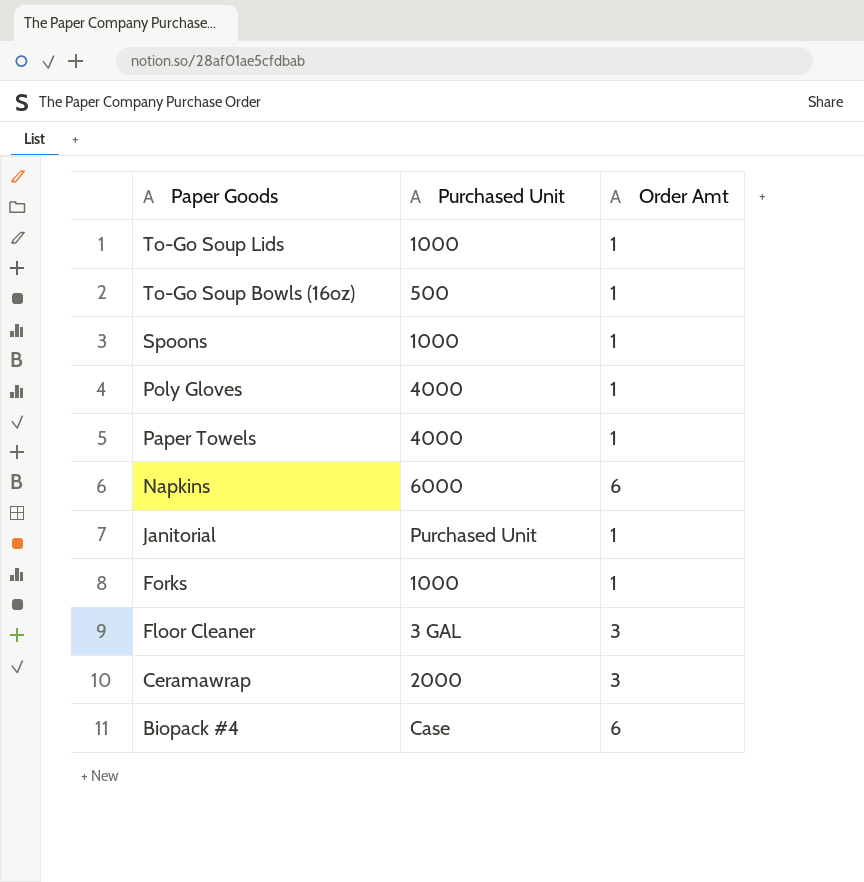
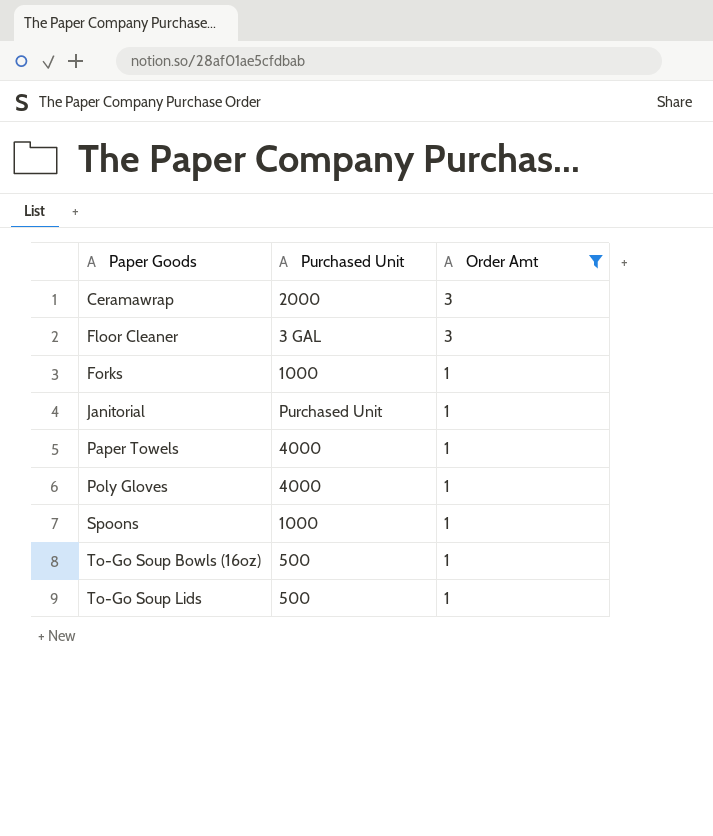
filter: none -> Order Amt != 6
row order: Paper Goods descending -> Paper Goods ascending
To-Go Soup Lids | Purchased Unit: 1000 -> 500

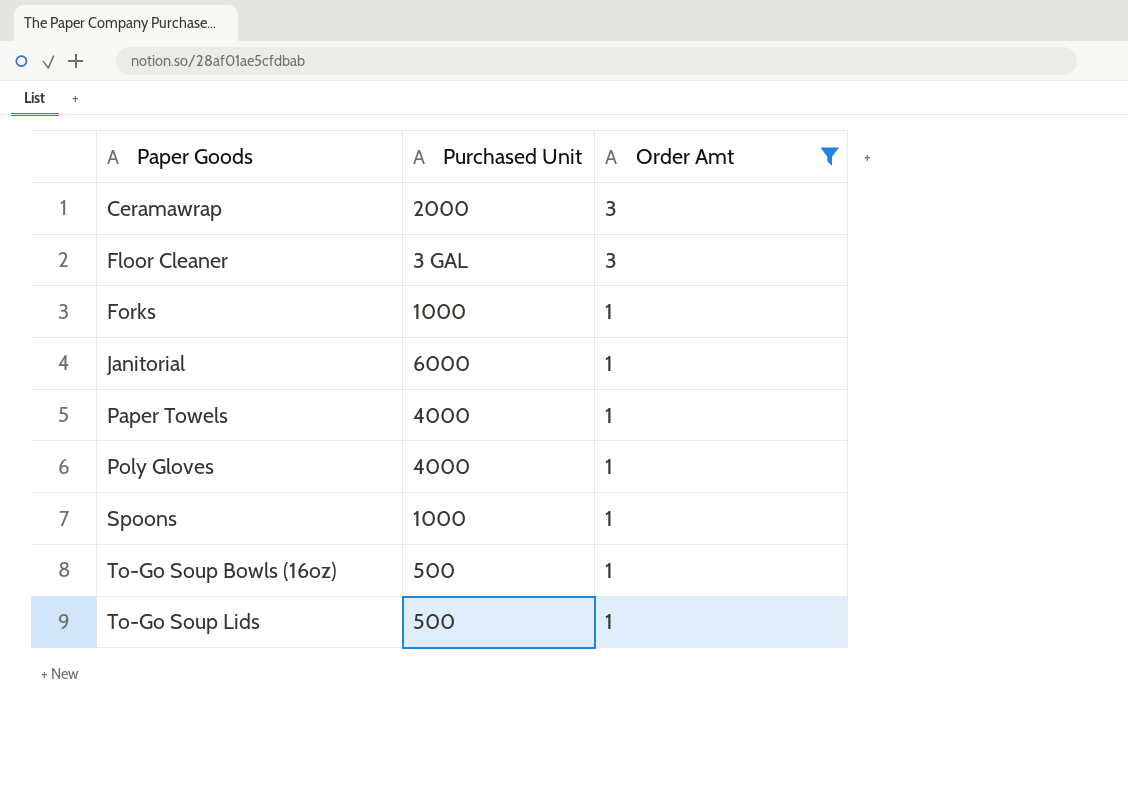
Janitorial | Purchased Unit: Purchased Unit -> 6000

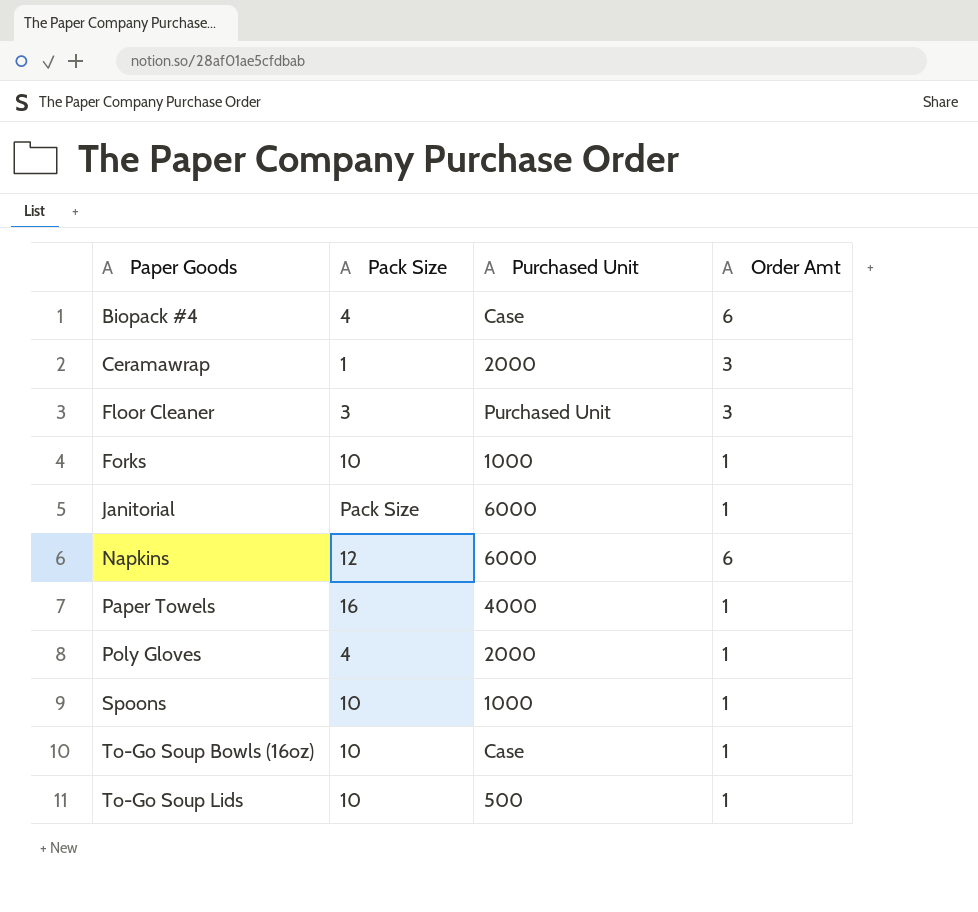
filter: Order Amt != 6 -> none
column Pack Size | position: none -> 2
Floor Cleaner | Purchased Unit: 3 GAL -> Purchased Unit
Poly Gloves | Purchased Unit: 4000 -> 2000
To-Go Soup Bowls (16oz) | Purchased Unit: 500 -> Case

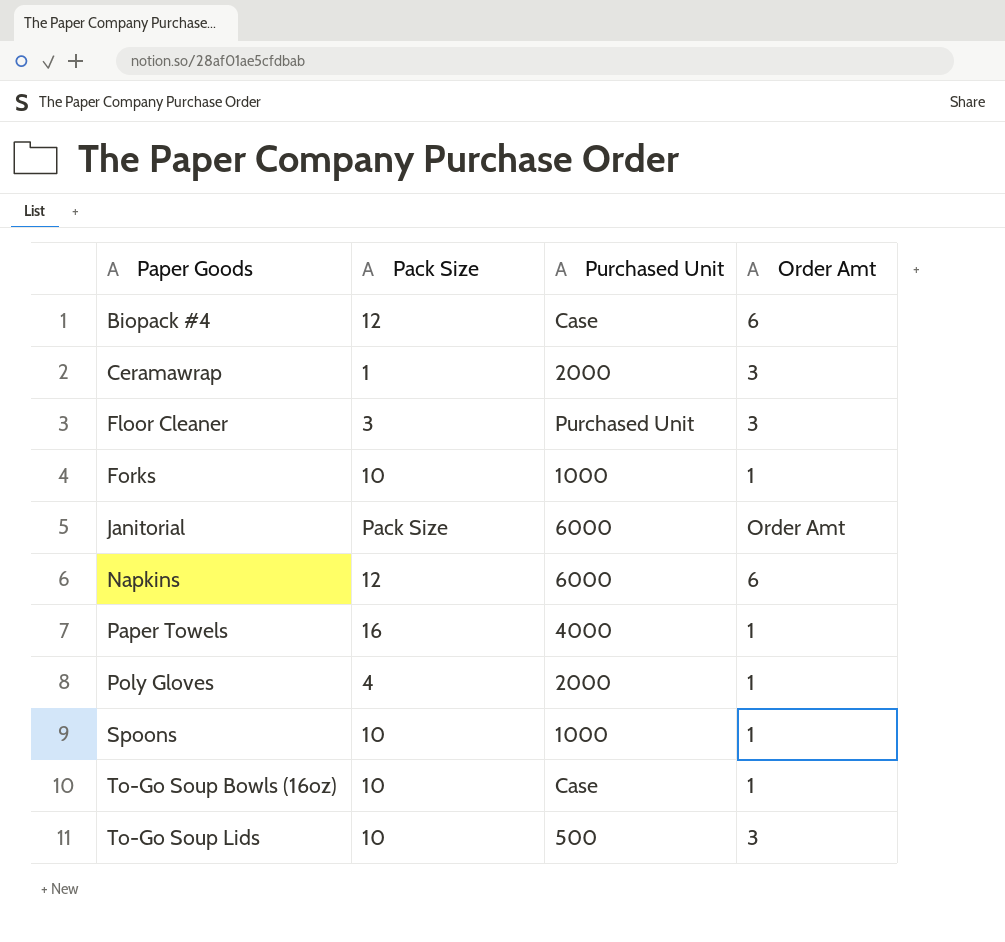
Biopack #4 | Pack Size: 4 -> 12
Janitorial | Order Amt: 1 -> Order Amt
To-Go Soup Lids | Order Amt: 1 -> 3

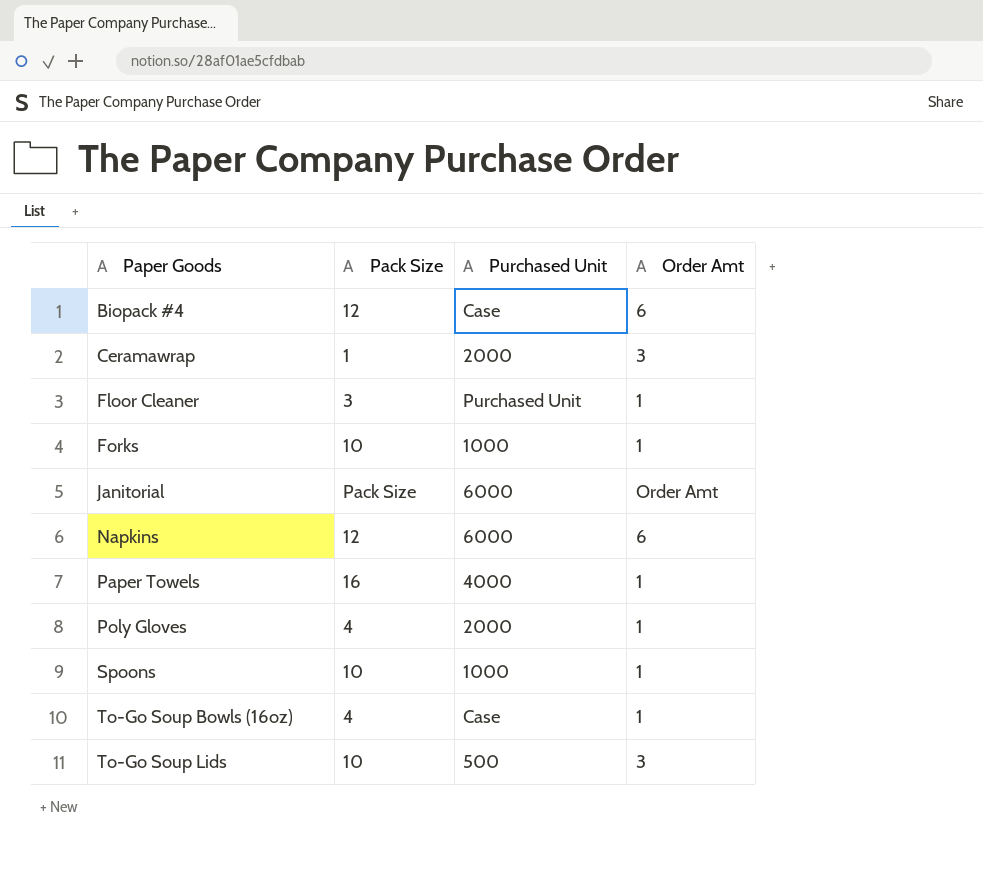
Floor Cleaner | Order Amt: 3 -> 1
To-Go Soup Bowls (16oz) | Pack Size: 10 -> 4

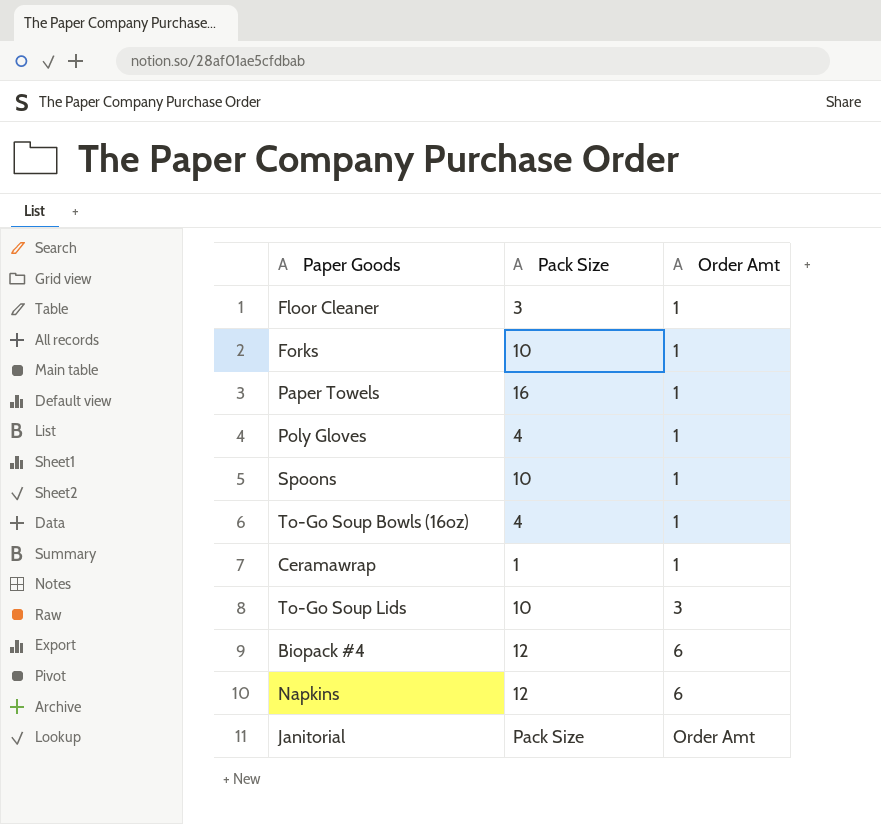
row order: Paper Goods ascending -> Order Amt ascending
column Purchased Unit | position: 3 -> none
Ceramawrap | Order Amt: 3 -> 1

